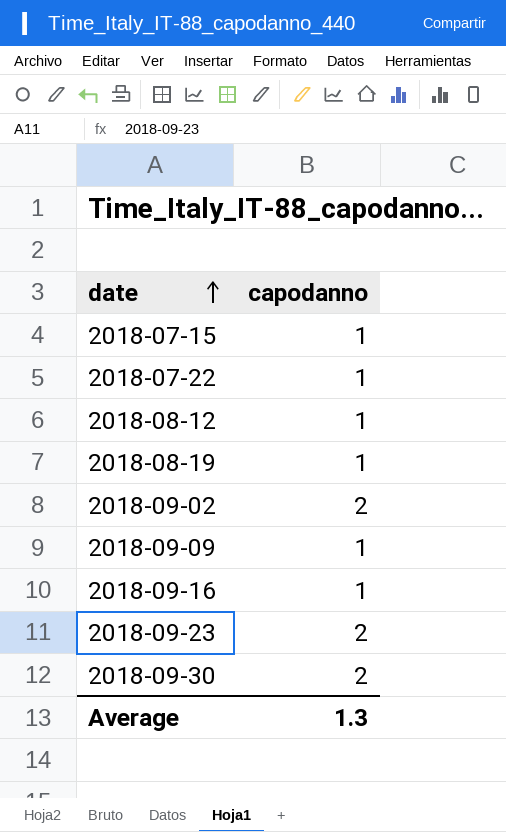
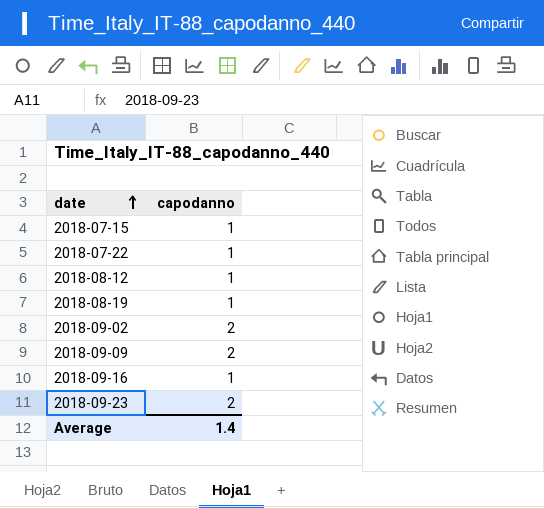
row 2018-09-30: 2 -> none
2018-09-09 | capodanno: 1 -> 2
Average | capodanno: 1.3 -> 1.4

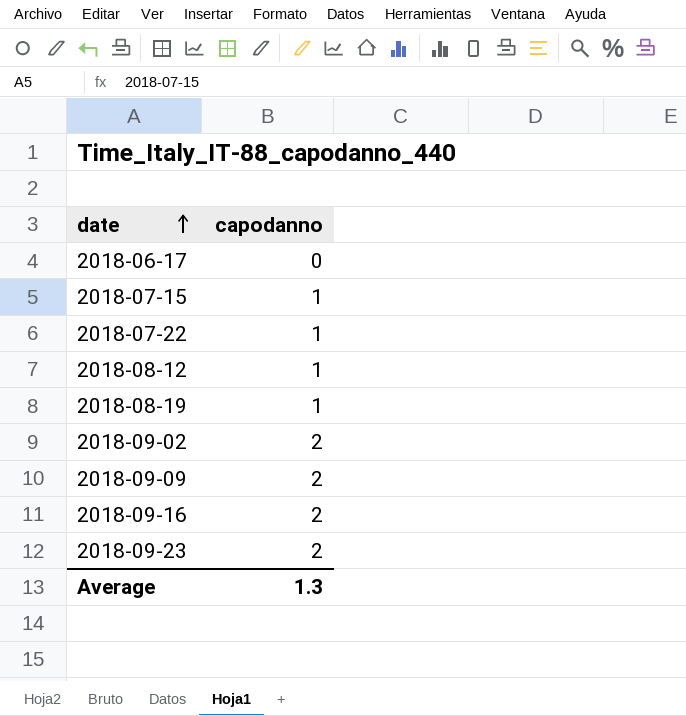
row 2018-06-17: none -> 0
2018-09-16 | capodanno: 1 -> 2
Average | capodanno: 1.4 -> 1.3

